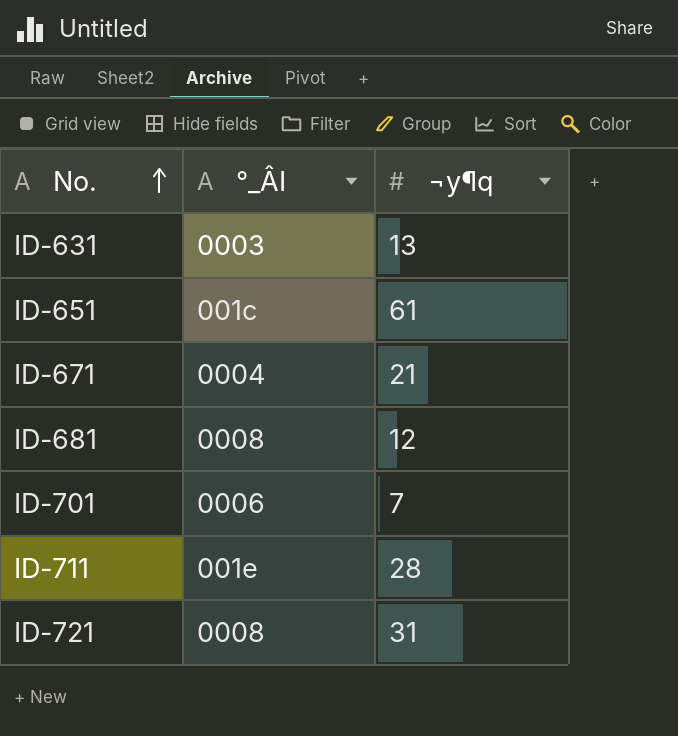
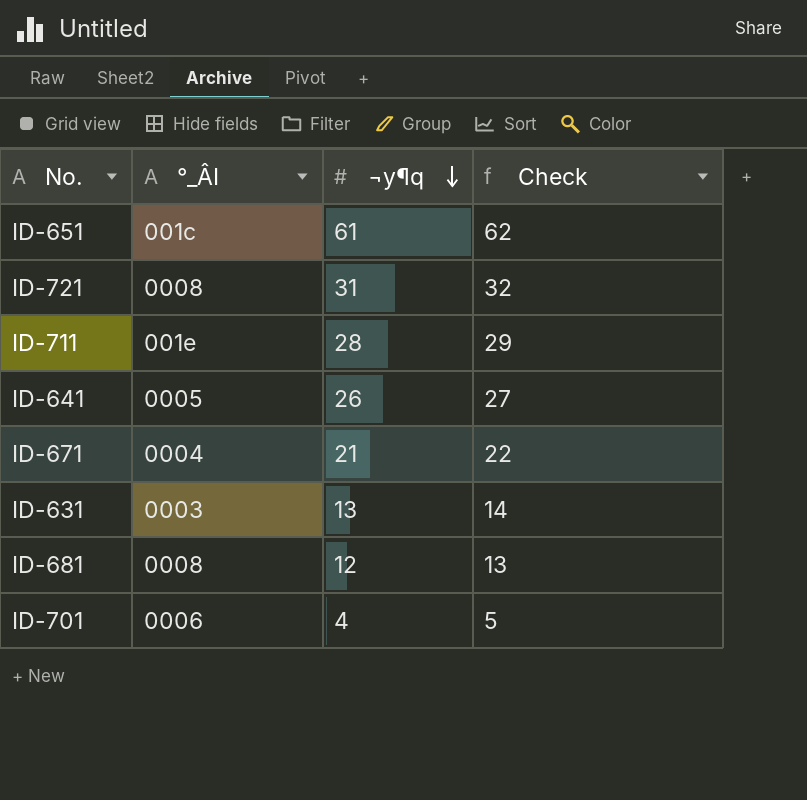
row order: No. ascending -> ¬y¶q descending
column Check | formula: none -> [¬y¶q] + 1
row ID-641: none -> 0005 | 26 | 27
ID-701 | ¬y¶q: 7 -> 4

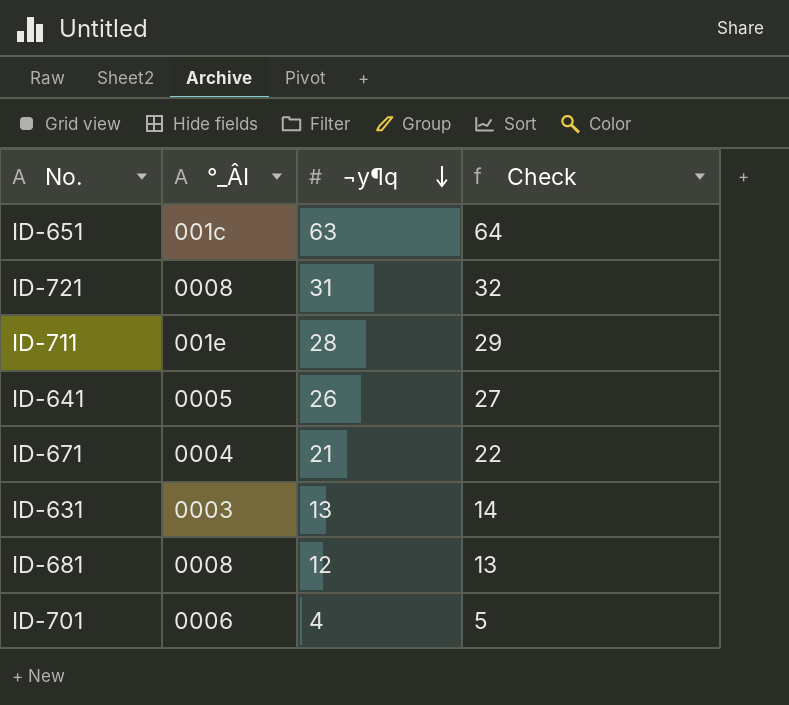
ID-651 | ¬y¶q: 61 -> 63
ID-651 | Check: 62 -> 64

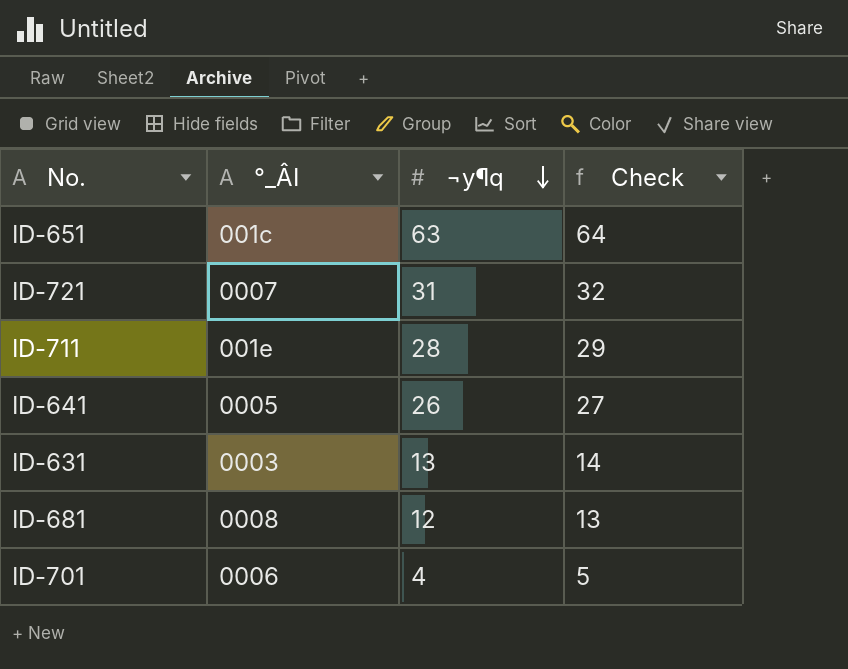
row ID-671: 0004 | 21 | 22 -> none
ID-721 | °_ÂI: 0008 -> 0007

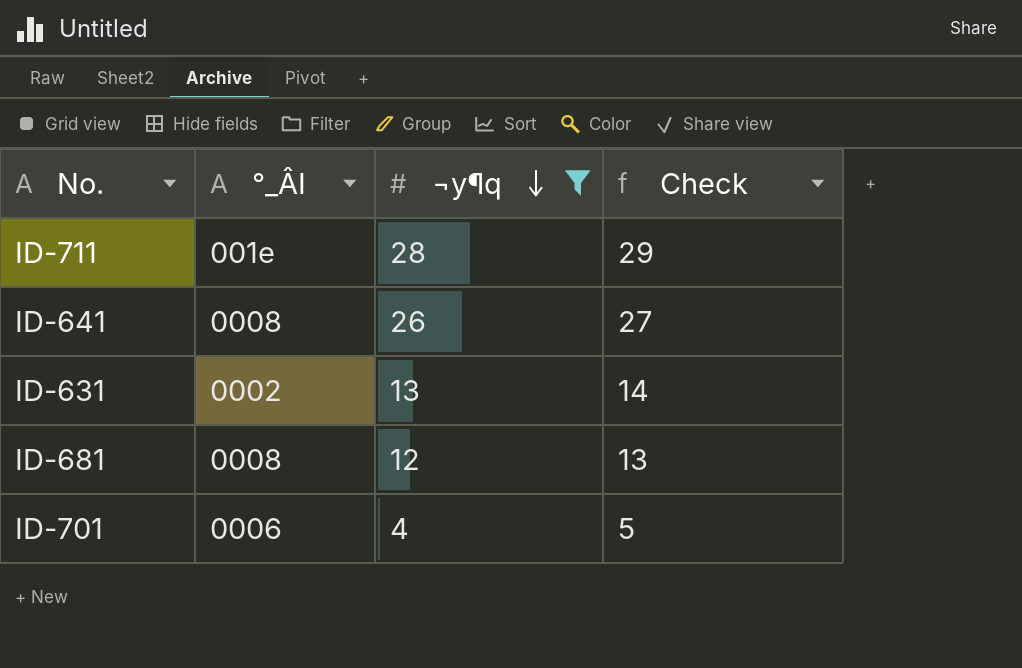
filter: none -> ¬y¶q <= 28
ID-641 | °_ÂI: 0005 -> 0008
ID-631 | °_ÂI: 0003 -> 0002

